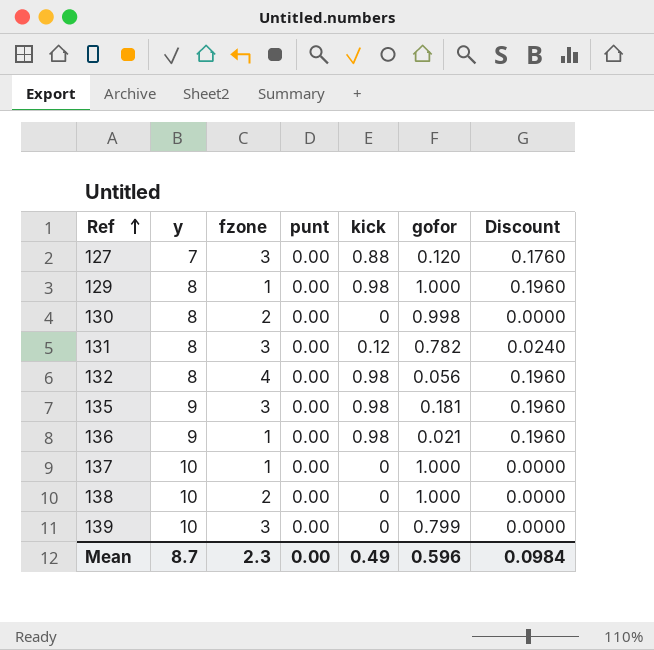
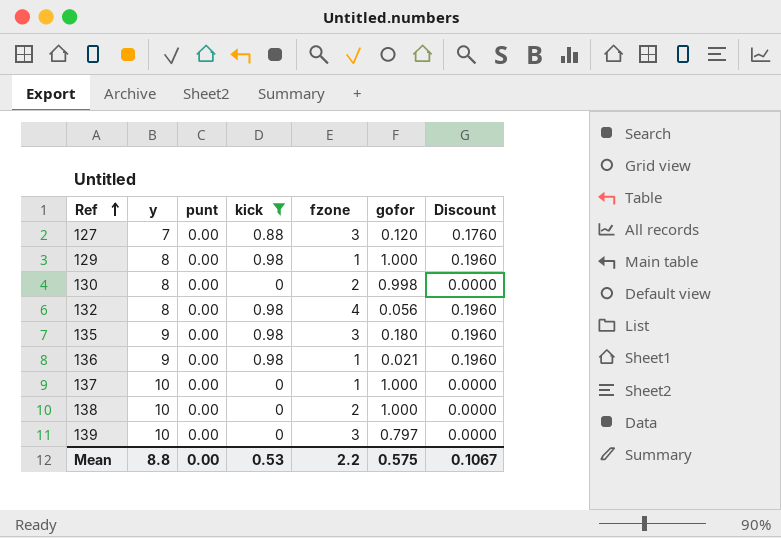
filter: none -> kick != 0.12
column fzone | position: 3 -> 5
135 | gofor: 0.181 -> 0.180
139 | gofor: 0.799 -> 0.797
Mean | y: 8.7 -> 8.8
Mean | kick: 0.49 -> 0.53
Mean | fzone: 2.3 -> 2.2
Mean | gofor: 0.596 -> 0.575
Mean | Discount: 0.0984 -> 0.1067

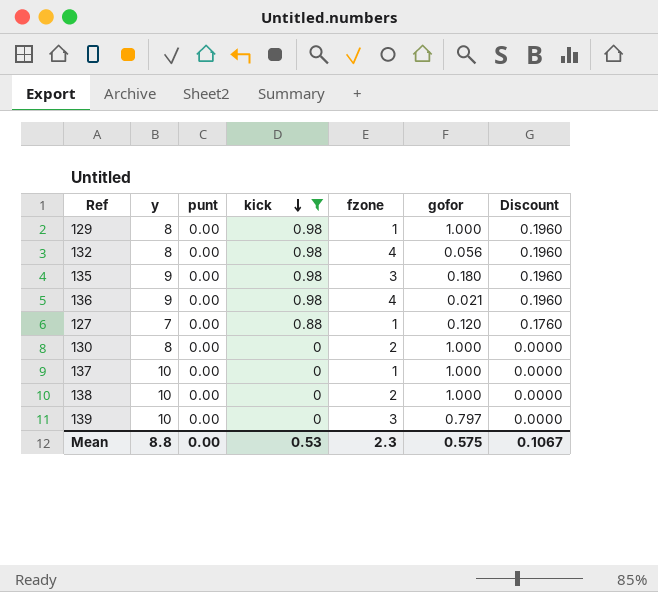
row order: Ref ascending -> kick descending
136 | fzone: 1 -> 4
127 | fzone: 3 -> 1
130 | gofor: 0.998 -> 1.000
Mean | fzone: 2.2 -> 2.3

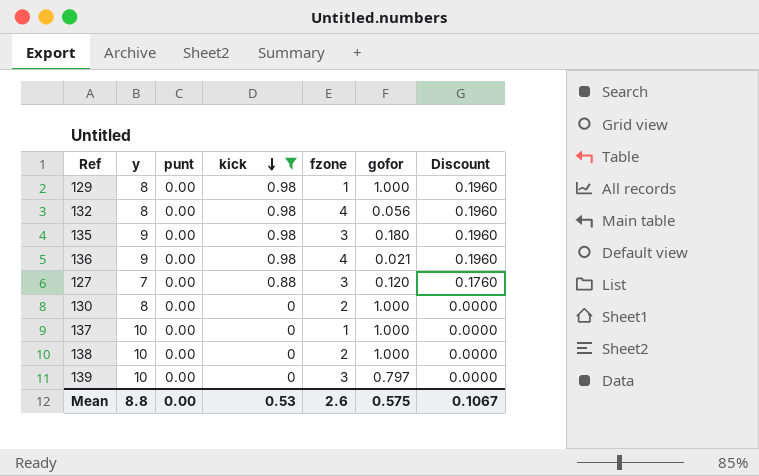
127 | fzone: 1 -> 3
Mean | fzone: 2.3 -> 2.6

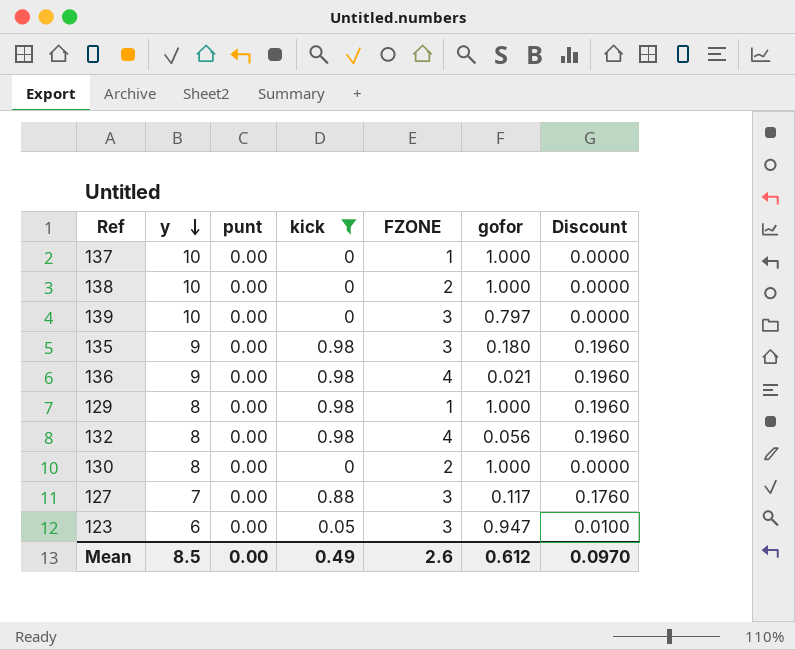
row order: kick descending -> y descending
column name: fzone -> FZONE
127 | gofor: 0.120 -> 0.117
row 123: none -> 6 | 0.00 | 0.05 | 3 | 0.947 | 0.0100
Mean | y: 8.8 -> 8.5
Mean | kick: 0.53 -> 0.49
Mean | gofor: 0.575 -> 0.612
Mean | Discount: 0.1067 -> 0.0970

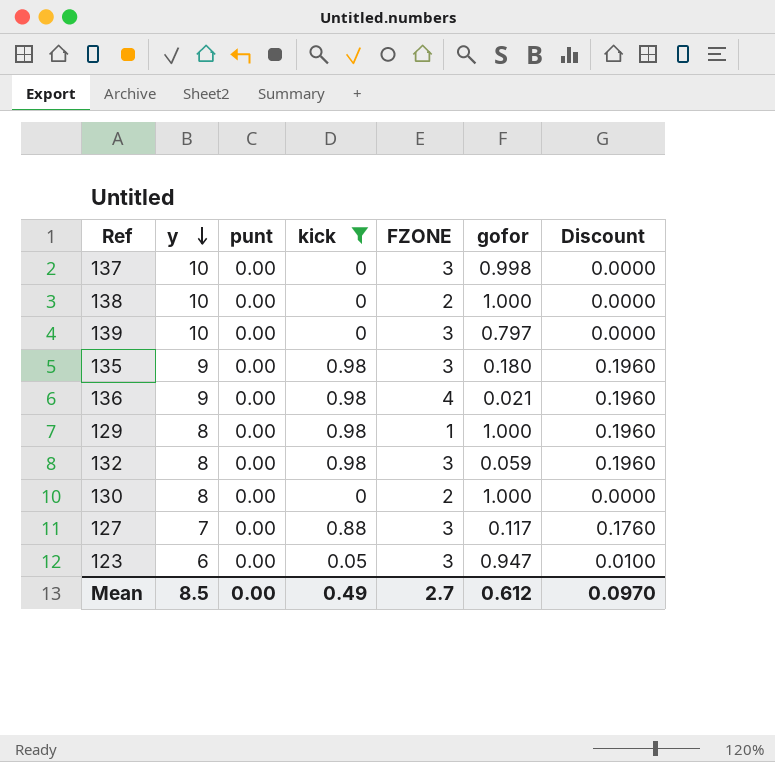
137 | FZONE: 1 -> 3
137 | gofor: 1.000 -> 0.998
132 | FZONE: 4 -> 3
132 | gofor: 0.056 -> 0.059
Mean | FZONE: 2.6 -> 2.7

